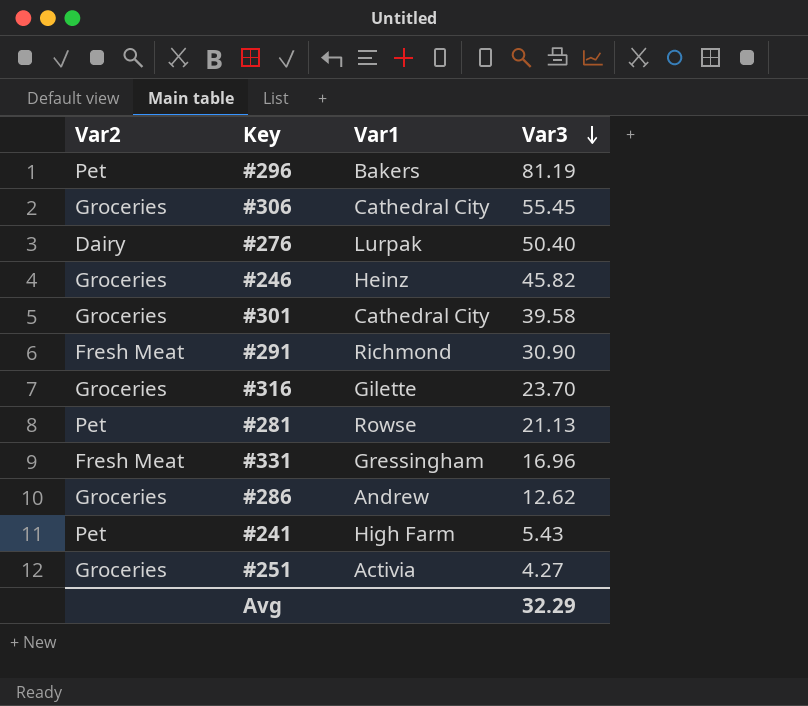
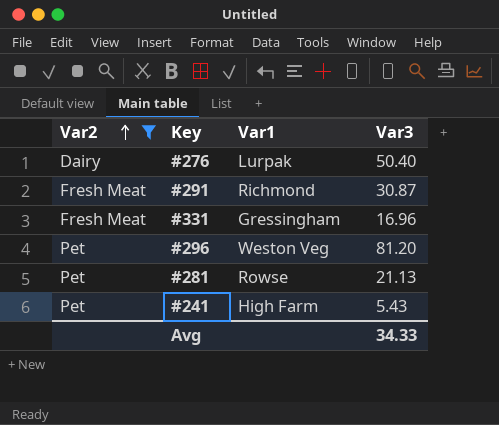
filter: none -> Var2 != Groceries
row order: Var3 descending -> Var2 ascending
#291 | Var3: 30.90 -> 30.87
#296 | Var1: Bakers -> Weston Veg
#296 | Var3: 81.19 -> 81.20
Avg | Var3: 32.29 -> 34.33

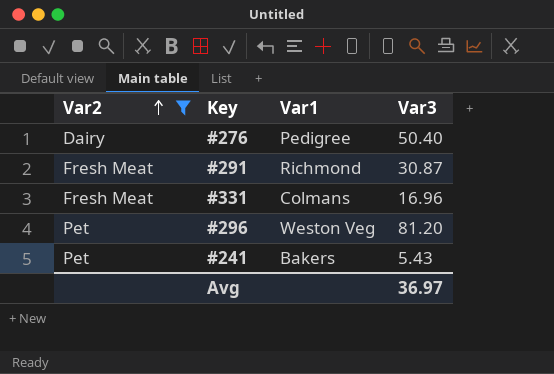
row #281: Pet | Rowse | 21.13 -> none
#276 | Var1: Lurpak -> Pedigree
#331 | Var1: Gressingham -> Colmans
#241 | Var1: High Farm -> Bakers
Avg | Var3: 34.33 -> 36.97

